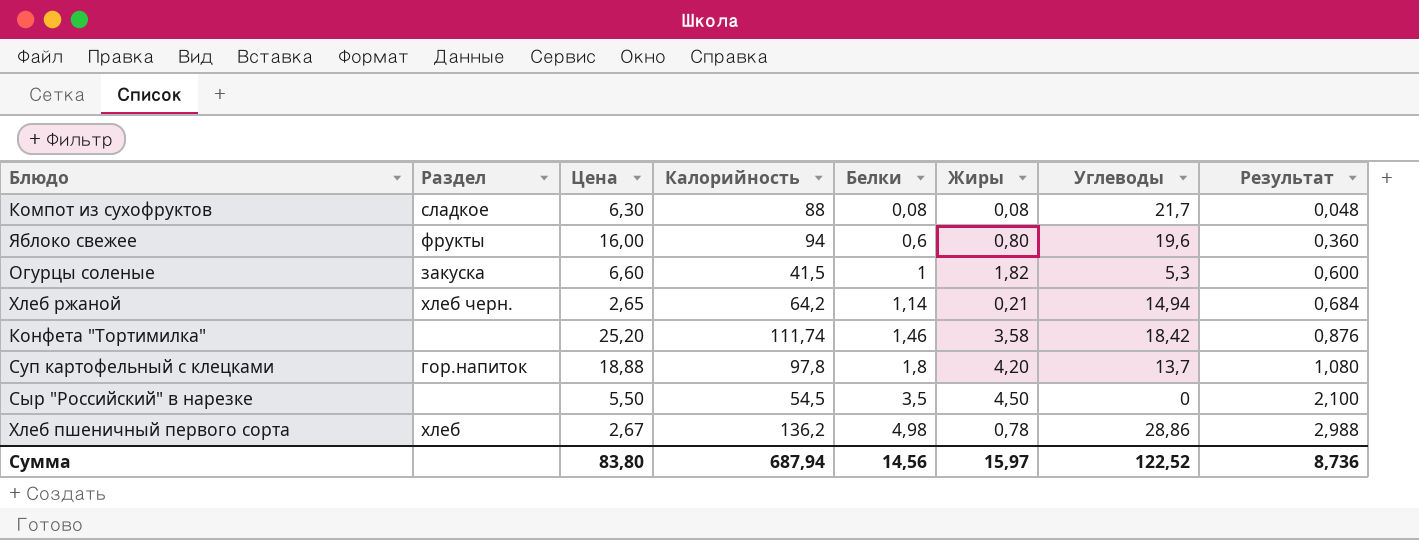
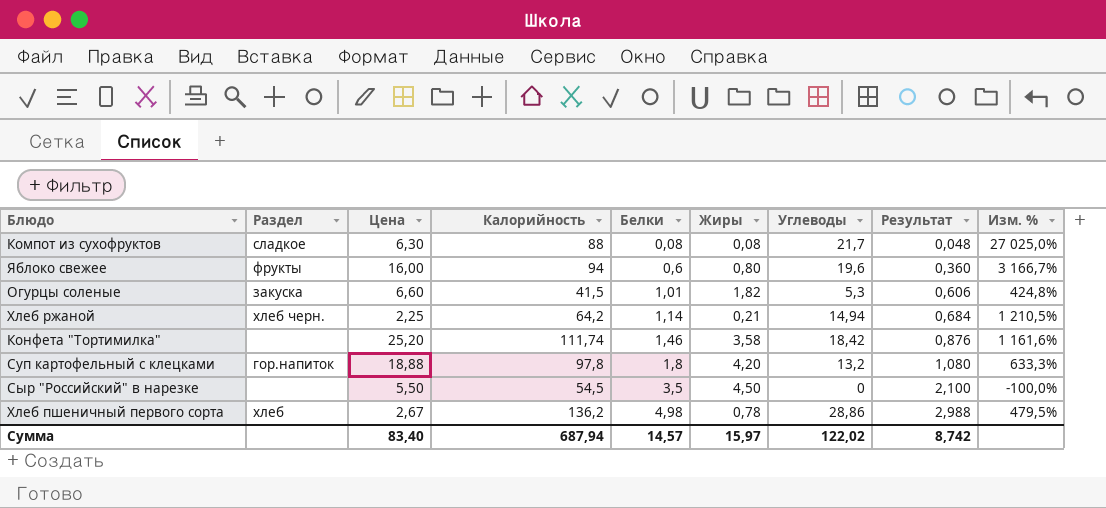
column Изм. % | formula: none -> ([Углеводы] - [Белки]) / [Белки]
Огурцы соленые | Белки: 1 -> 1,01
Огурцы соленые | Результат: 0,600 -> 0,606
Хлеб ржаной | Цена: 2,65 -> 2,25
Суп картофельный с клецками | Углеводы: 13,7 -> 13,2
Сумма | Цена: 83,80 -> 83,40
Сумма | Белки: 14,56 -> 14,57
Сумма | Углеводы: 122,52 -> 122,02
Сумма | Результат: 8,736 -> 8,742

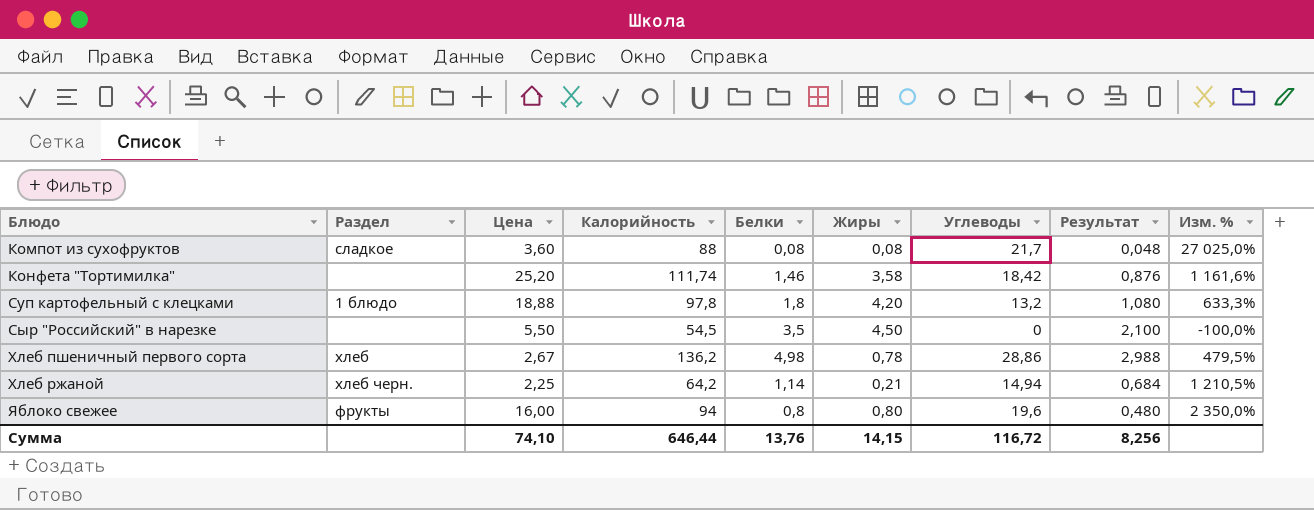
row order: Белки ascending -> Блюдо ascending
row Огурцы соленые: закуска | 6,60 | 41,5 | 1,01 | 1,82 | 5,3 | 0,606 | 424,8% -> none
Компот из сухофруктов | Цена: 6,30 -> 3,60
Суп картофельный с клецками | Раздел: гор.напиток -> 1 блюдо
Яблоко свежее | Белки: 0,6 -> 0,8
Яблоко свежее | Результат: 0,360 -> 0,480
Яблоко свежее | Изм. %: 3 166,7% -> 2 350,0%
Сумма | Цена: 83,40 -> 74,10
Сумма | Калорийность: 687,94 -> 646,44
Сумма | Белки: 14,57 -> 13,76
Сумма | Жиры: 15,97 -> 14,15
Сумма | Углеводы: 122,02 -> 116,72
Сумма | Результат: 8,742 -> 8,256

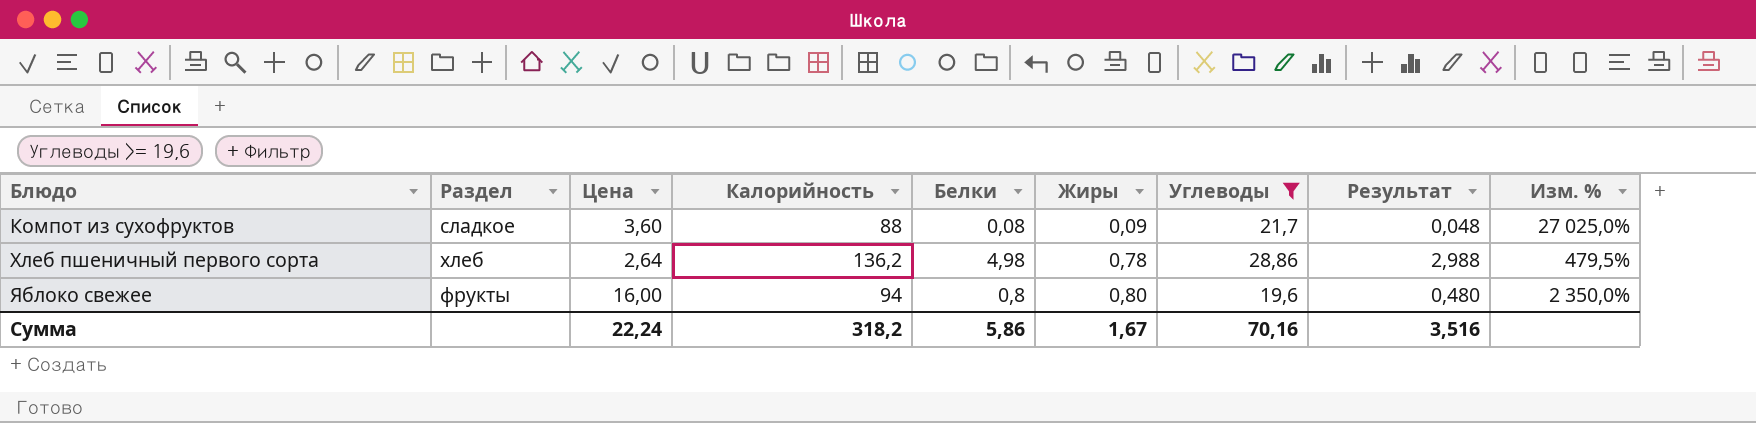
filter: none -> Углеводы >= 19,6
Компот из сухофруктов | Жиры: 0,08 -> 0,09
Хлеб пшеничный первого сорта | Цена: 2,67 -> 2,64
Сумма | Цена: 74,10 -> 22,24
Сумма | Калорийность: 646,44 -> 318,2
Сумма | Белки: 13,76 -> 5,86
Сумма | Жиры: 14,15 -> 1,67
Сумма | Углеводы: 116,72 -> 70,16
Сумма | Результат: 8,256 -> 3,516

